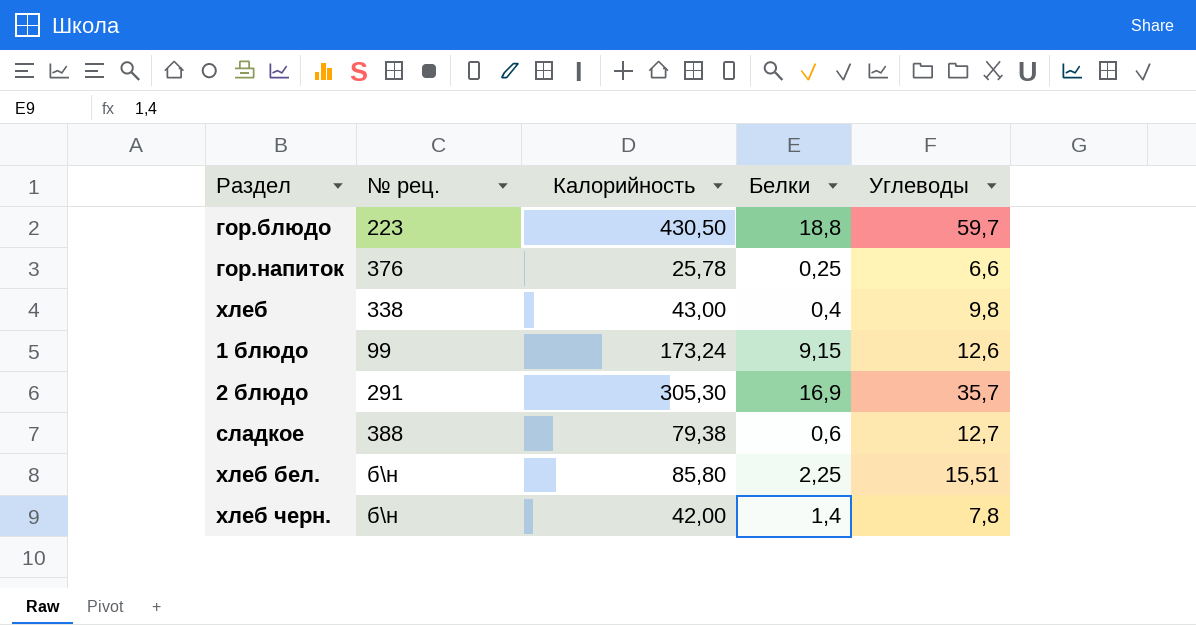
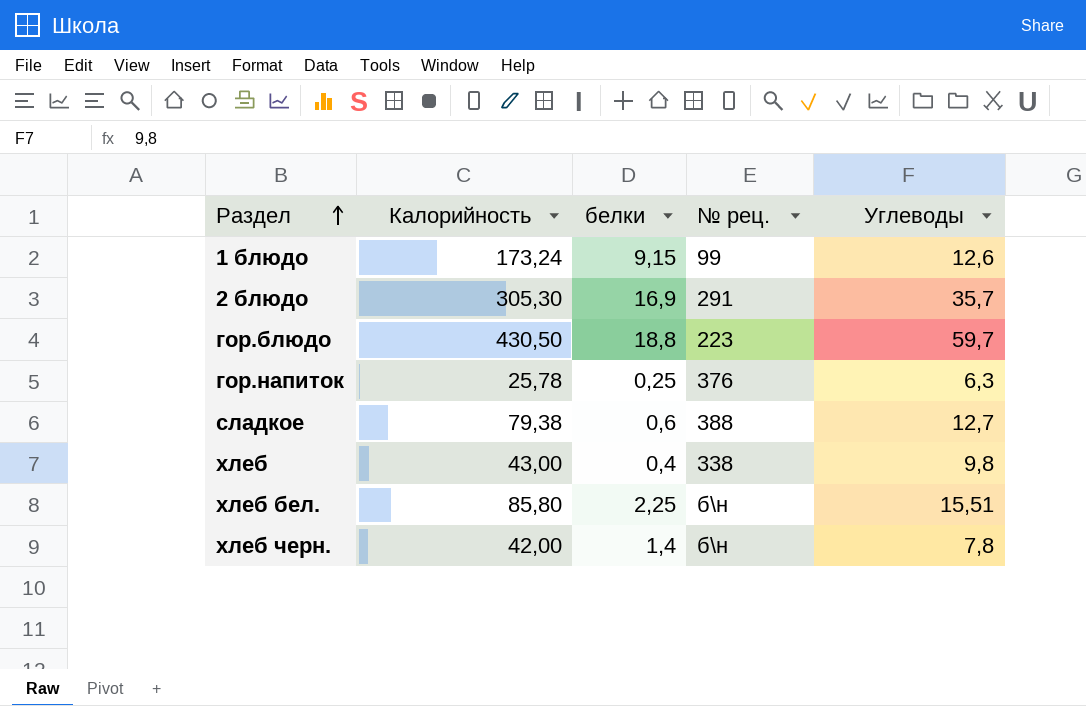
row order: none -> Раздел ascending
column name: Белки -> белки
column № рец. | position: 2 -> 4
гор.напиток | Углеводы: 6,6 -> 6,3

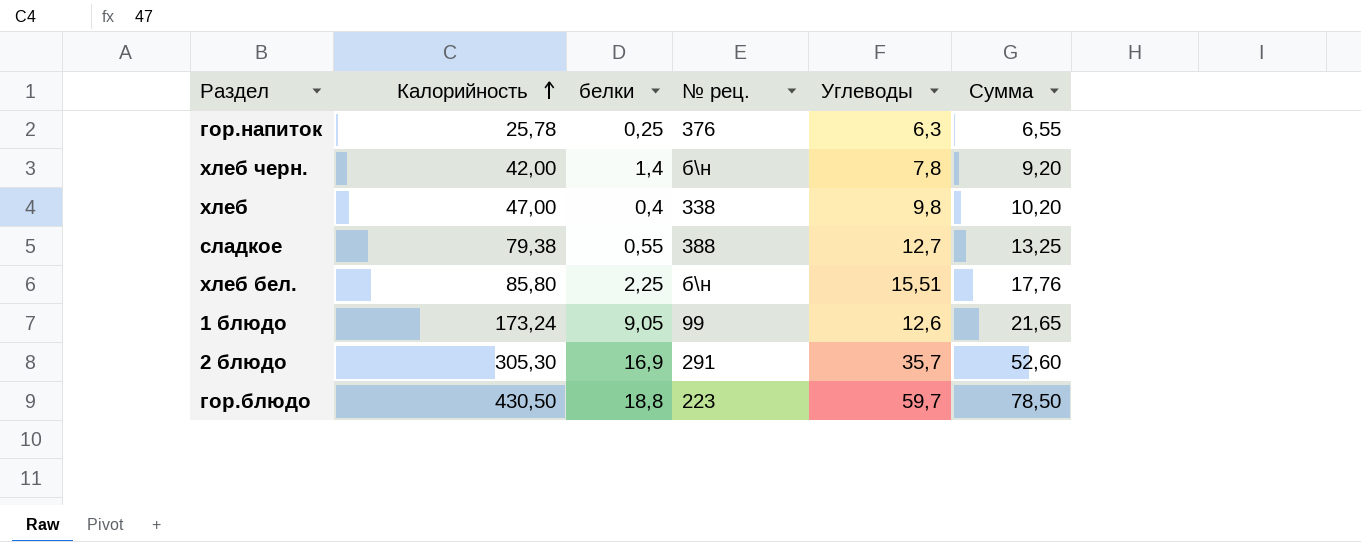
row order: Раздел ascending -> Калорийность ascending
column Сумма | formula: none -> [белки] + [Углеводы]
хлеб | Калорийность: 43,00 -> 47,00
сладкое | белки: 0,6 -> 0,55
1 блюдо | белки: 9,15 -> 9,05

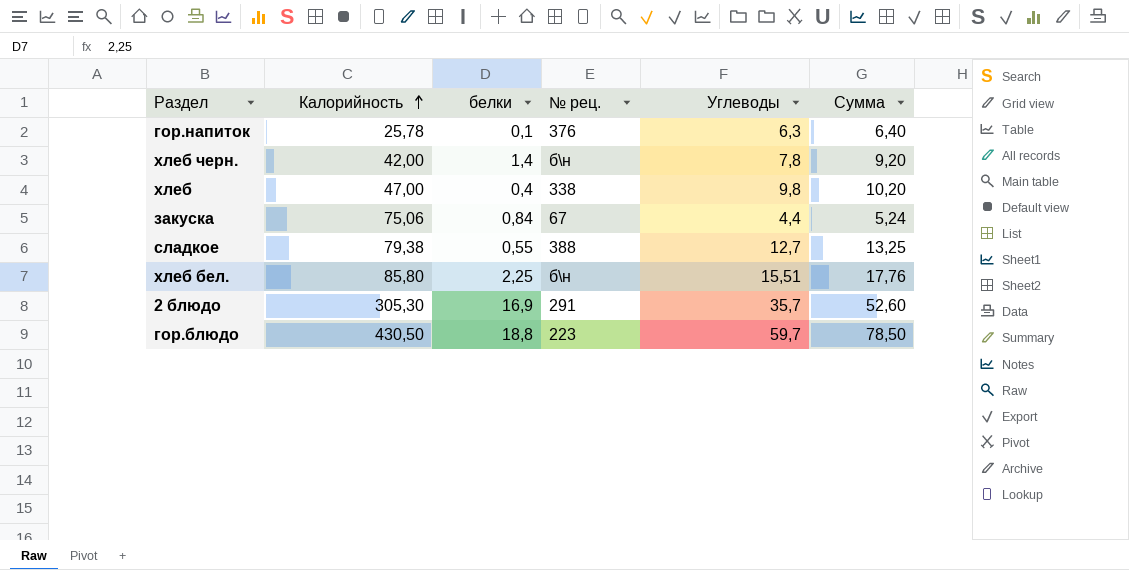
row 1 блюдо: 173,24 | 9,05 | 99 | 12,6 | 21,65 -> none
гор.напиток | белки: 0,25 -> 0,1
гор.напиток | Сумма: 6,55 -> 6,40
row закуска: none -> 75,06 | 0,84 | 67 | 4,4 | 5,24

